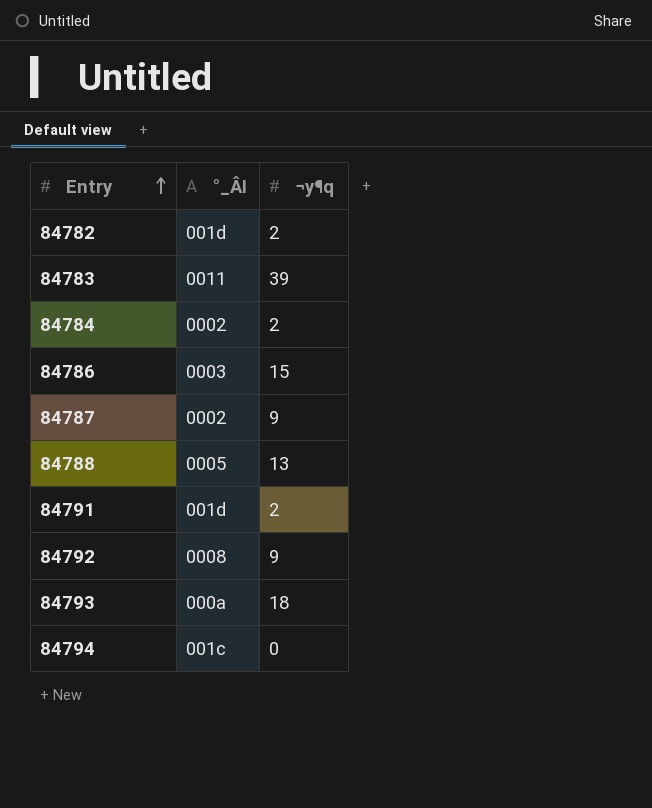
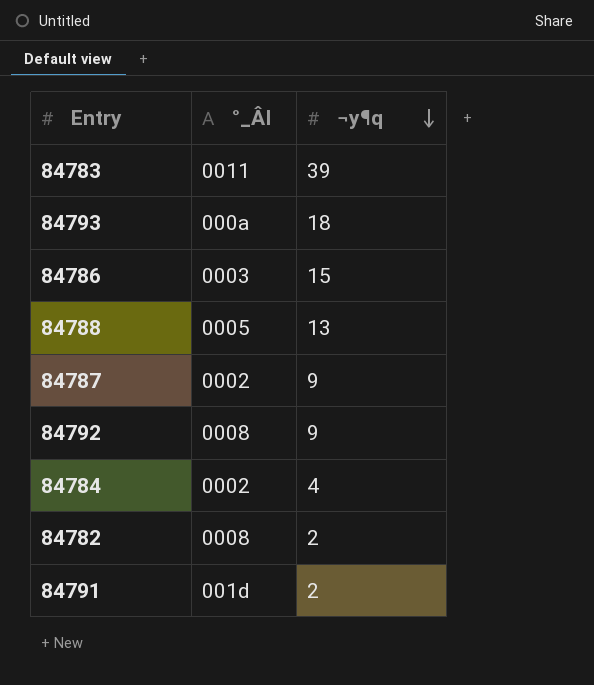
row order: Entry ascending -> ¬y¶q descending
row 84794: 001c | 0 -> none
84784 | ¬y¶q: 2 -> 4
84782 | °_ÂI: 001d -> 0008

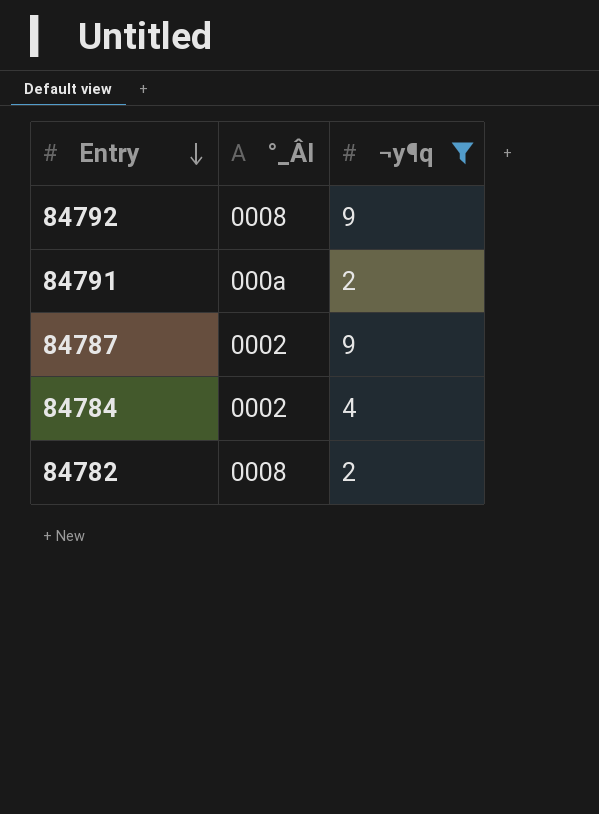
filter: none -> ¬y¶q <= 9
row order: ¬y¶q descending -> Entry descending
84791 | °_ÂI: 001d -> 000a

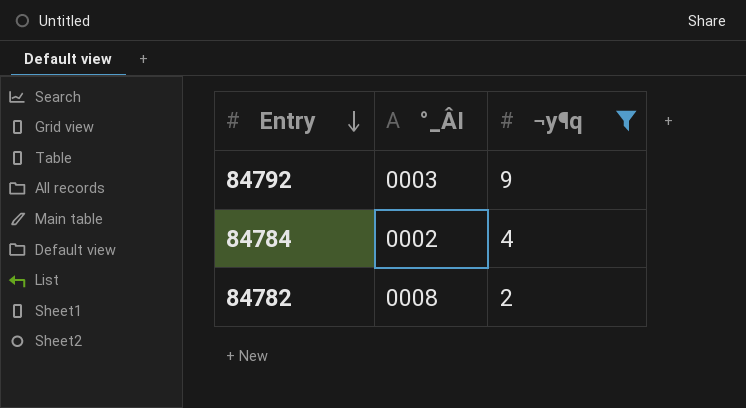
row 84791: 000a | 2 -> none
row 84787: 0002 | 9 -> none
84792 | °_ÂI: 0008 -> 0003

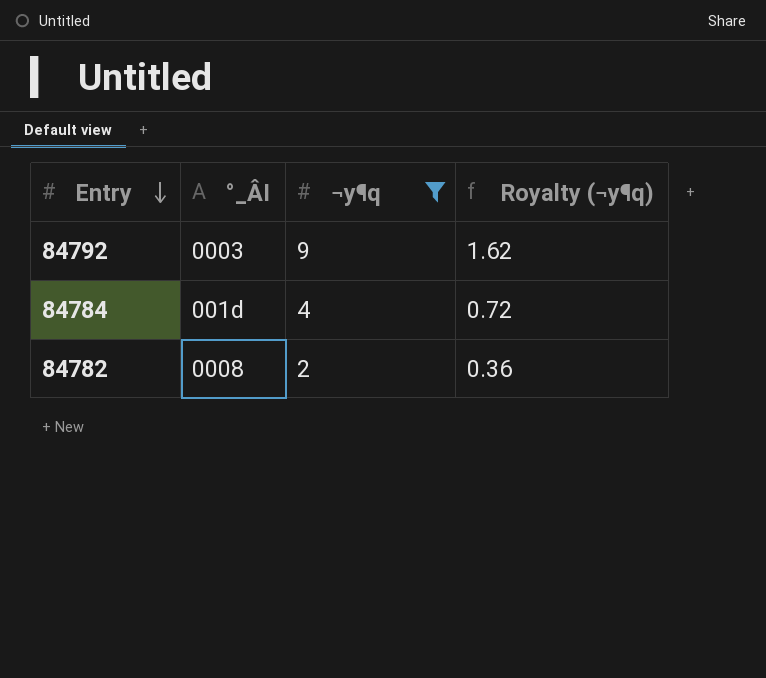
column Royalty (¬y¶q) | formula: none -> [¬y¶q] * 0.18
84784 | °_ÂI: 0002 -> 001d

